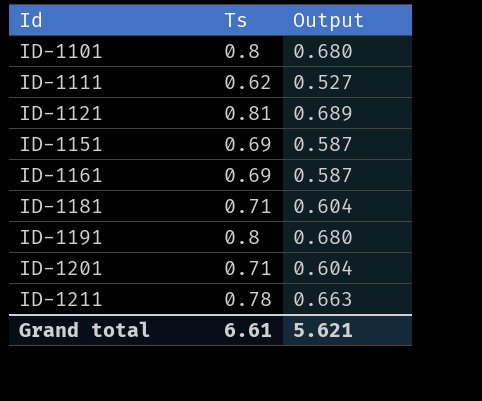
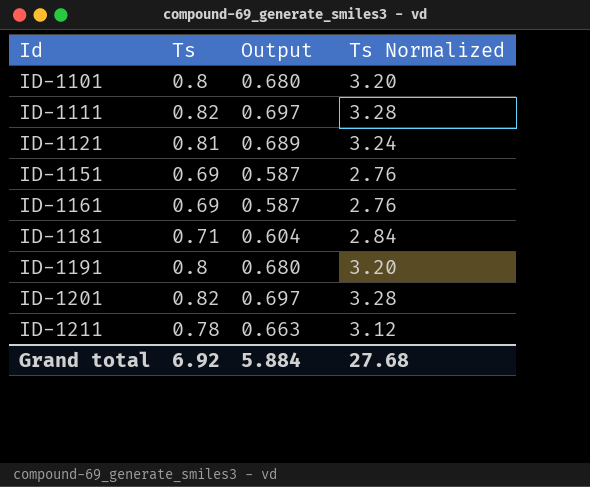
column Ts Normalized | formula: none -> [Ts] * 4
ID-1111 | Ts: 0.62 -> 0.82
ID-1111 | Output: 0.527 -> 0.697
ID-1201 | Ts: 0.71 -> 0.82
ID-1201 | Output: 0.604 -> 0.697
Grand total | Ts: 6.61 -> 6.92
Grand total | Output: 5.621 -> 5.884

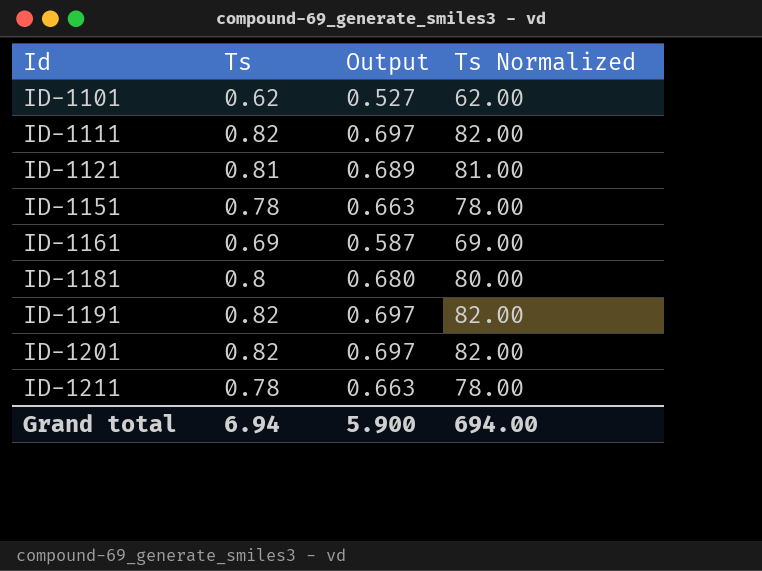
column Ts Normalized | formula: [Ts] * 4 -> [Ts] * 100
ID-1101 | Ts: 0.8 -> 0.62
ID-1101 | Output: 0.680 -> 0.527
ID-1151 | Ts: 0.69 -> 0.78
ID-1151 | Output: 0.587 -> 0.663
ID-1181 | Ts: 0.71 -> 0.8
ID-1181 | Output: 0.604 -> 0.680
ID-1191 | Ts: 0.8 -> 0.82
ID-1191 | Output: 0.680 -> 0.697
Grand total | Ts: 6.92 -> 6.94
Grand total | Output: 5.884 -> 5.900
Grand total | Ts Normalized: 27.68 -> 694.00

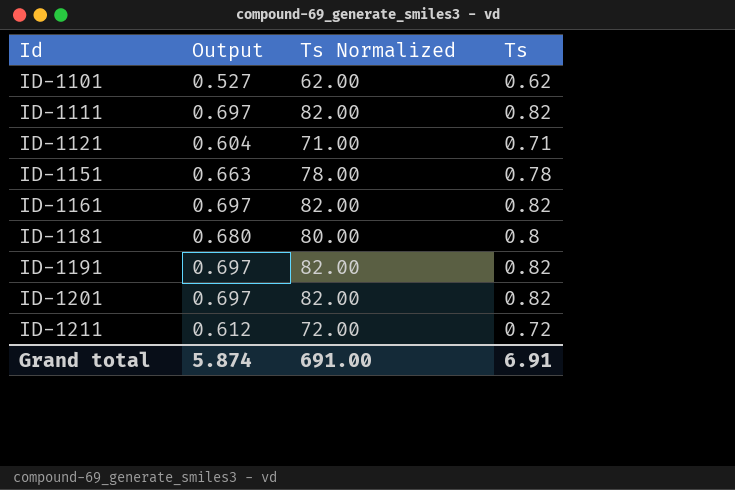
column Ts | position: 2 -> 4
ID-1121 | Output: 0.689 -> 0.604
ID-1121 | Ts Normalized: 81.00 -> 71.00
ID-1121 | Ts: 0.81 -> 0.71
ID-1161 | Output: 0.587 -> 0.697
ID-1161 | Ts Normalized: 69.00 -> 82.00
ID-1161 | Ts: 0.69 -> 0.82
ID-1211 | Output: 0.663 -> 0.612
ID-1211 | Ts Normalized: 78.00 -> 72.00
ID-1211 | Ts: 0.78 -> 0.72
Grand total | Output: 5.900 -> 5.874
Grand total | Ts Normalized: 694.00 -> 691.00
Grand total | Ts: 6.94 -> 6.91

